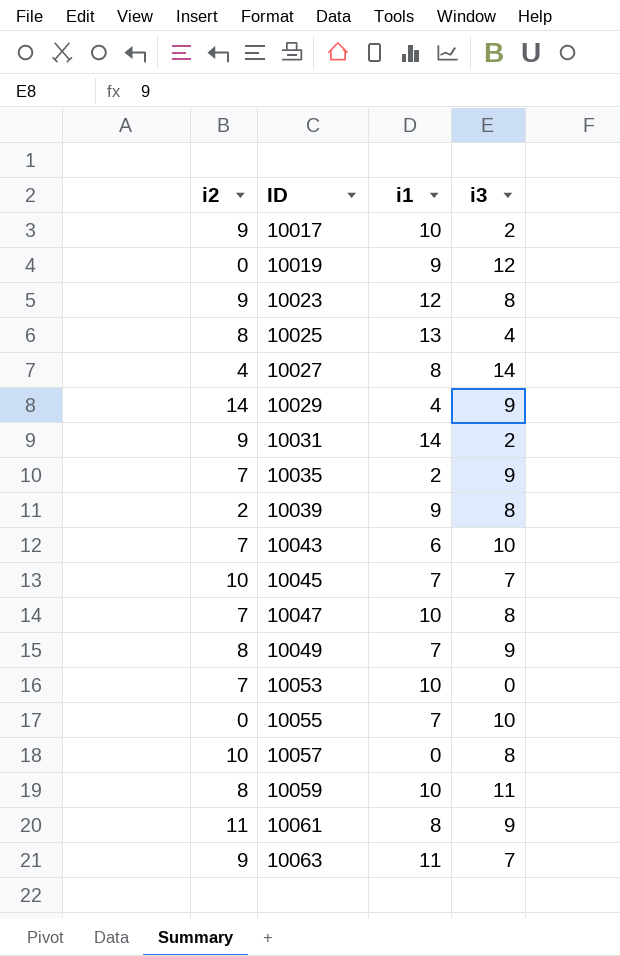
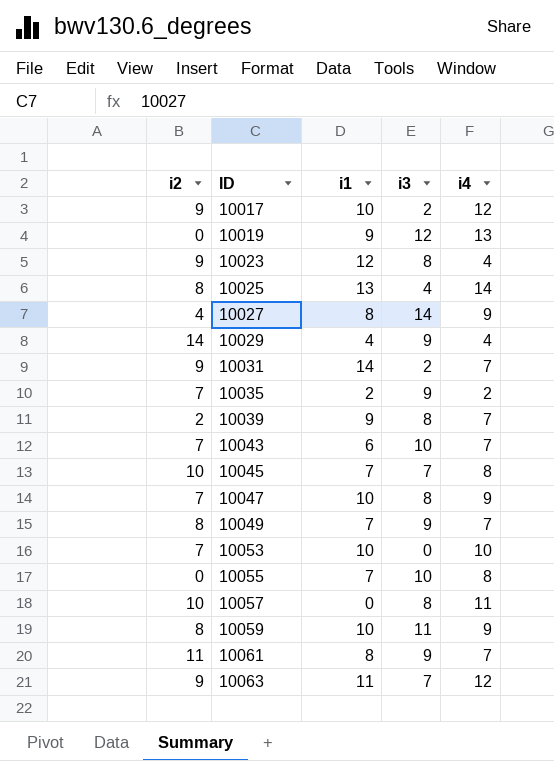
column i4 | position: none -> 5

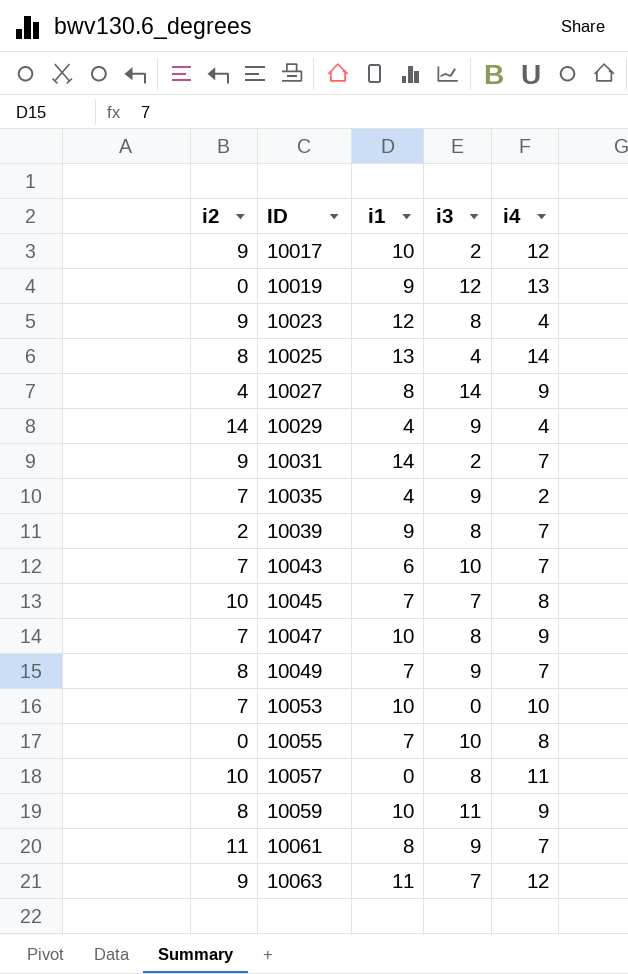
10035 | i1: 2 -> 4

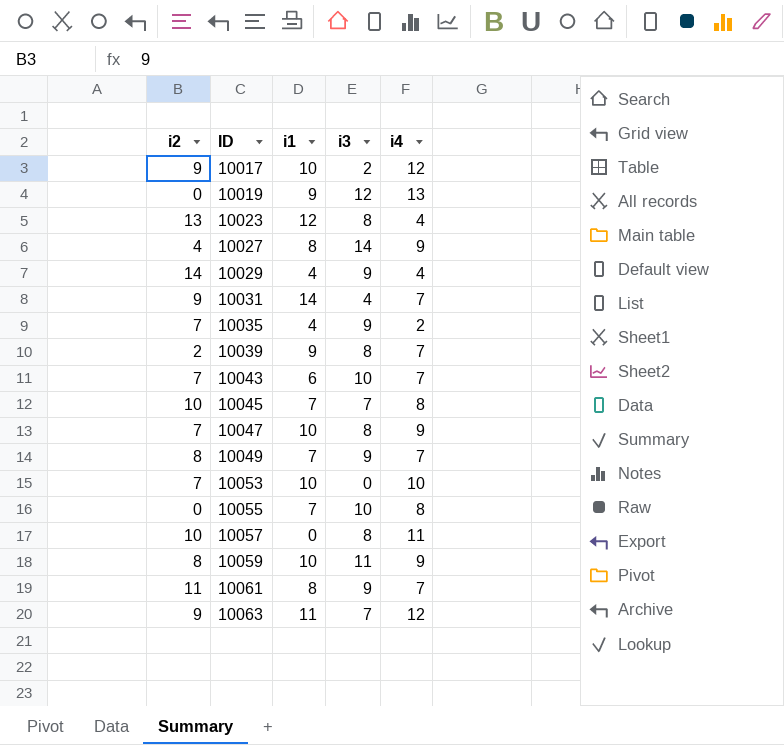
row 10025: 8 | 13 | 4 | 14 -> none
10023 | i2: 9 -> 13
10031 | i3: 2 -> 4

